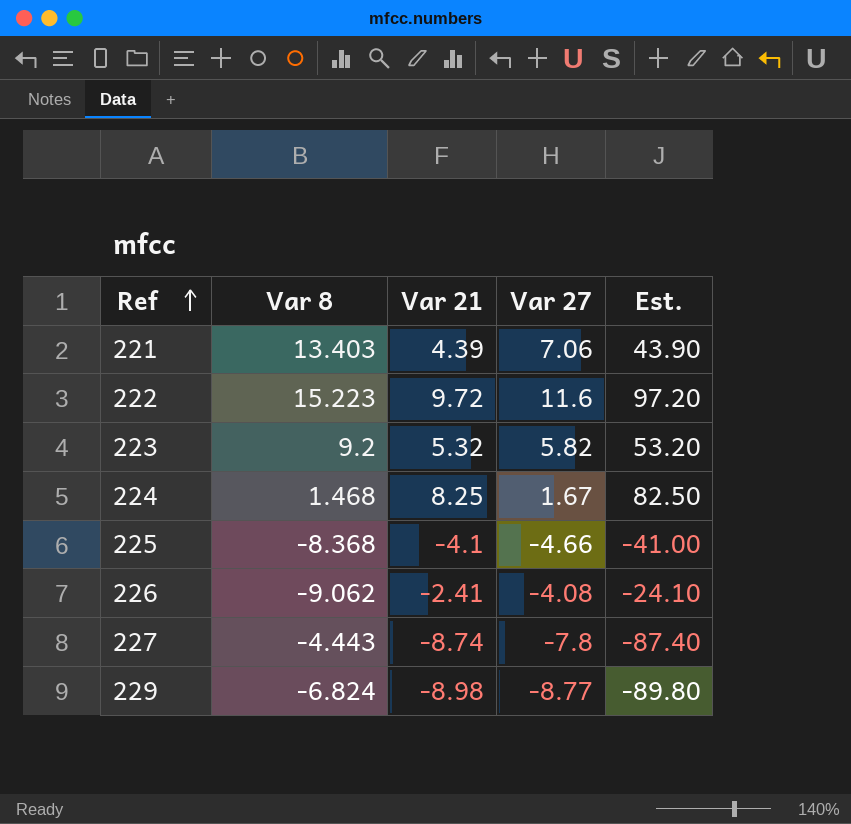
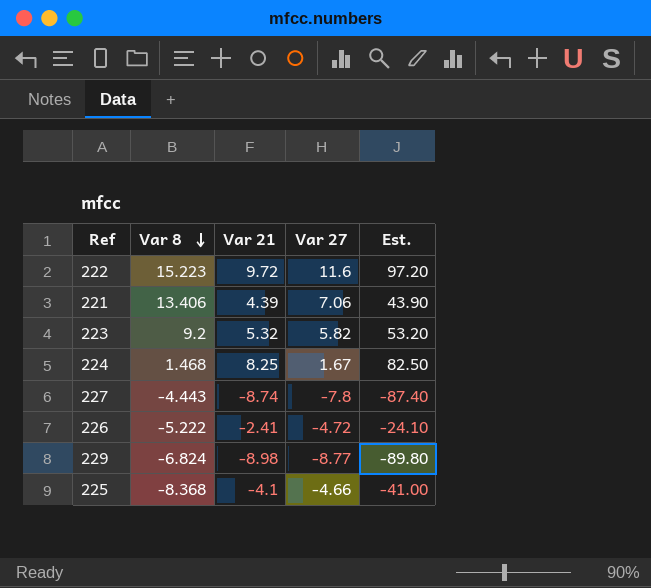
row order: Ref ascending -> Var 8 descending
221 | Var 8: 13.403 -> 13.406
226 | Var 8: -9.062 -> -5.222
226 | Var 27: -4.08 -> -4.72

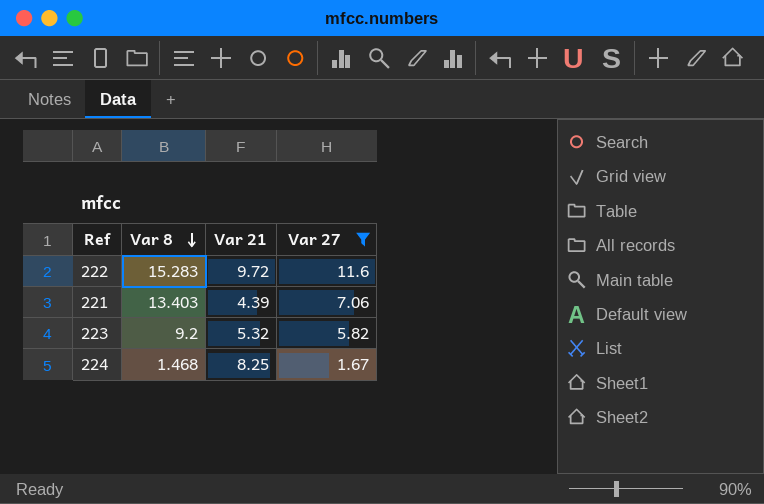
filter: none -> Var 27 >= 1.67
column Est. | formula: [Var 21] * 10 -> none
222 | Var 8: 15.223 -> 15.283
221 | Var 8: 13.406 -> 13.403

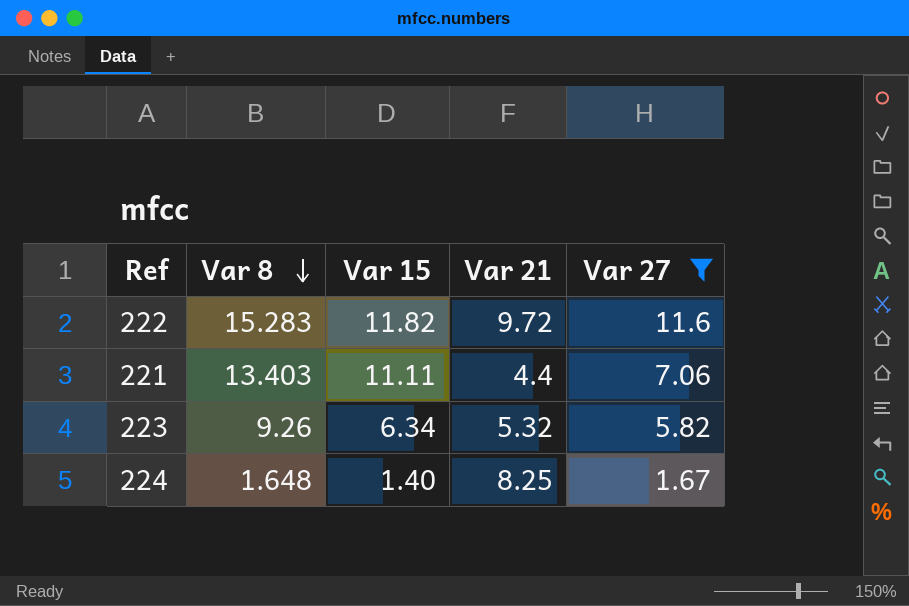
column Var 15 | position: none -> 3
221 | Var 21: 4.39 -> 4.4
223 | Var 8: 9.2 -> 9.26
224 | Var 8: 1.468 -> 1.648

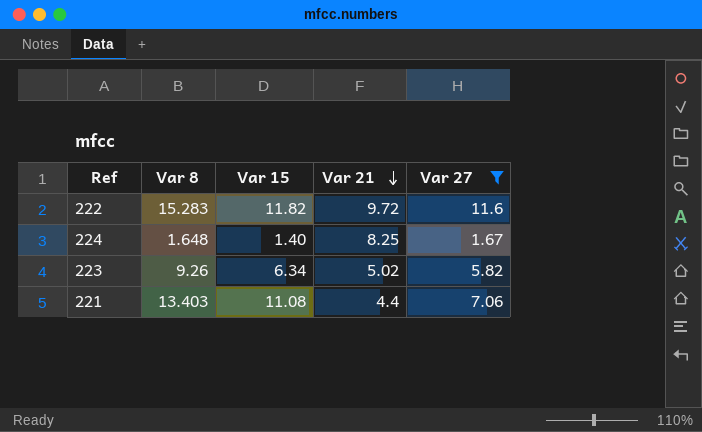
row order: Var 8 descending -> Var 21 descending
223 | Var 21: 5.32 -> 5.02
221 | Var 15: 11.11 -> 11.08

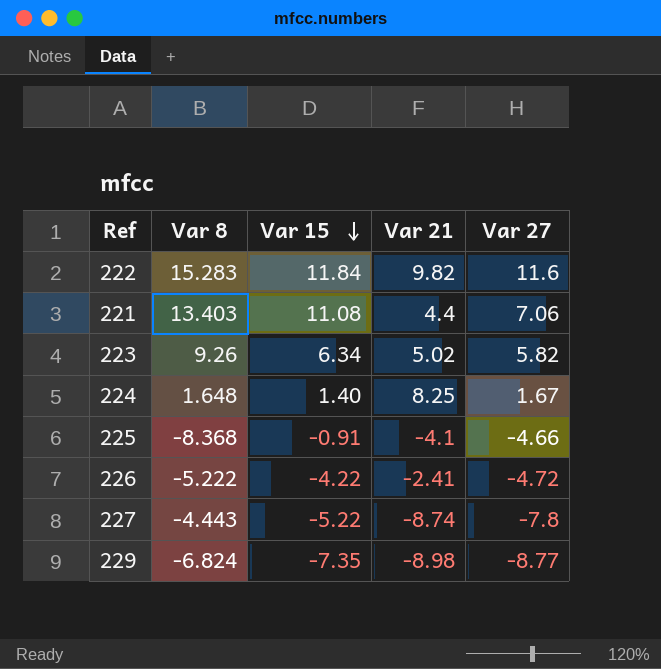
filter: Var 27 >= 1.67 -> none
row order: Var 21 descending -> Var 15 descending
222 | Var 15: 11.82 -> 11.84
222 | Var 21: 9.72 -> 9.82

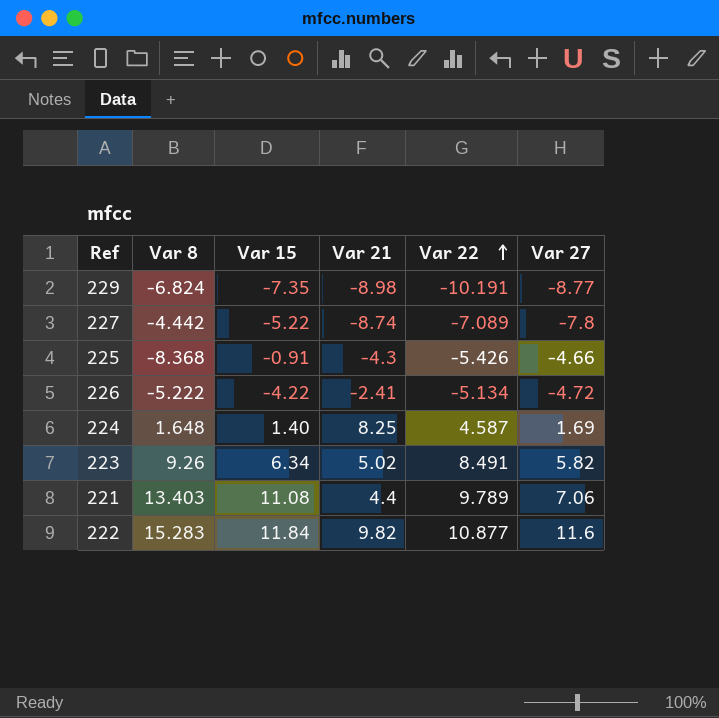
row order: Var 15 descending -> Var 22 ascending
column Var 22 | position: none -> 5
227 | Var 8: -4.443 -> -4.442
225 | Var 21: -4.1 -> -4.3
224 | Var 27: 1.67 -> 1.69

